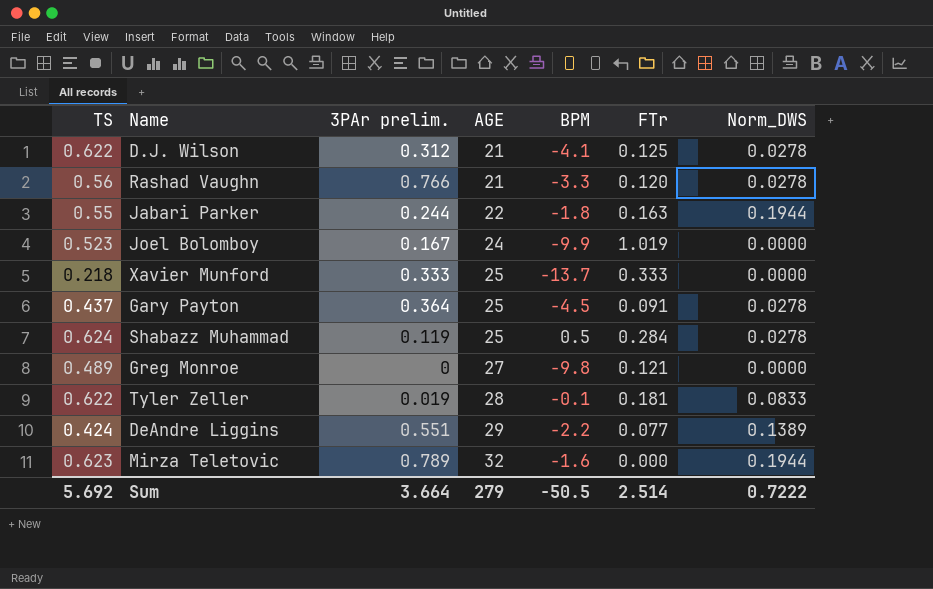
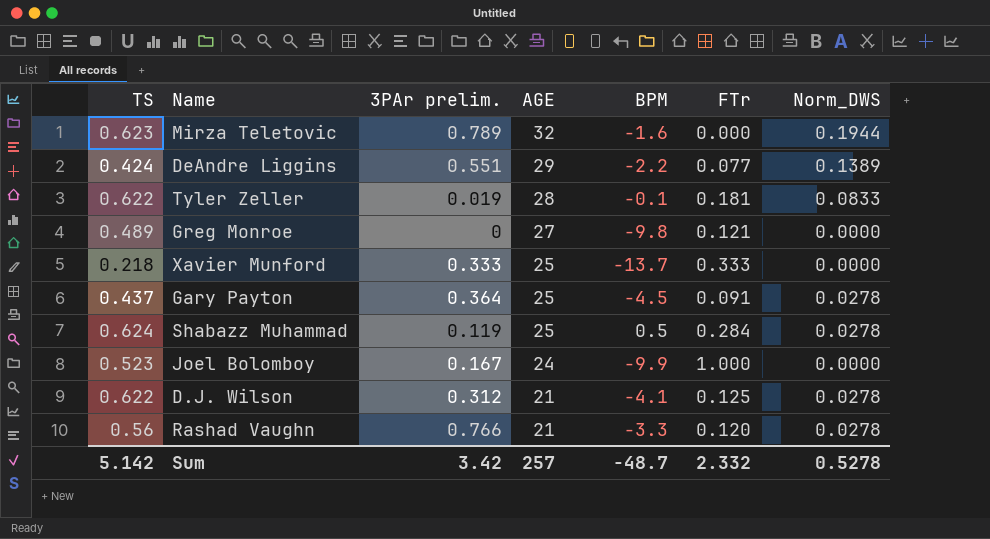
row order: AGE ascending -> AGE descending
row Jabari Parker: 0.55 | 0.244 | 22 | -1.8 | 0.163 | 0.1944 -> none
Joel Bolomboy | FTr: 1.019 -> 1.000
Sum | TS: 5.692 -> 5.142
Sum | 3PAr prelim.: 3.664 -> 3.42
Sum | AGE: 279 -> 257
Sum | BPM: -50.5 -> -48.7
Sum | FTr: 2.514 -> 2.332
Sum | Norm_DWS: 0.7222 -> 0.5278

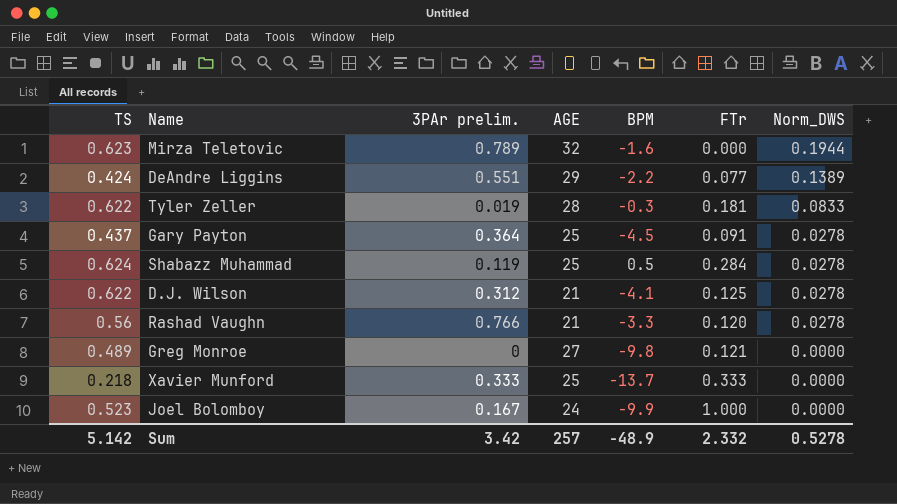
row order: AGE descending -> Norm_DWS descending
Tyler Zeller | BPM: -0.1 -> -0.3
Sum | BPM: -48.7 -> -48.9

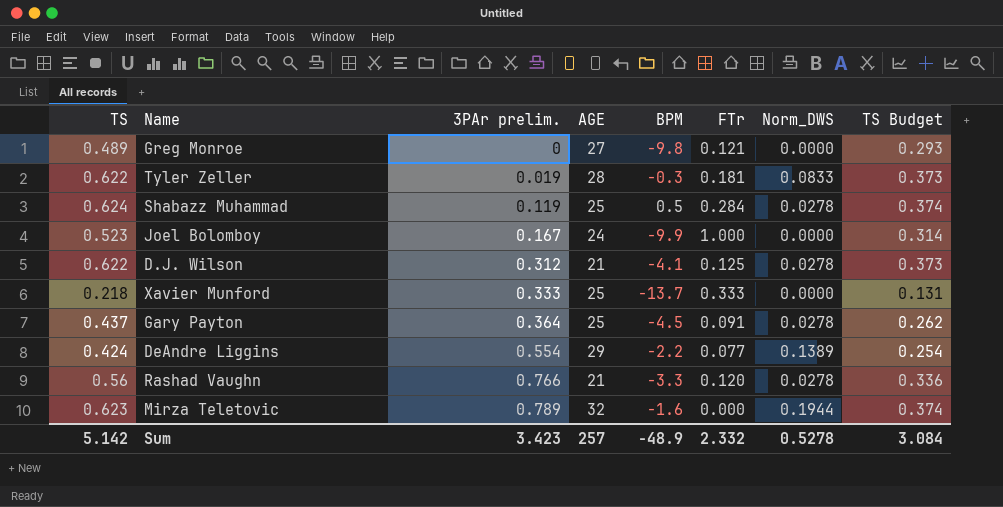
row order: Norm_DWS descending -> 3PAr prelim. ascending
column TS Budget | formula: none -> [TS] * 0.6
DeAndre Liggins | 3PAr prelim.: 0.551 -> 0.554
Sum | 3PAr prelim.: 3.42 -> 3.423

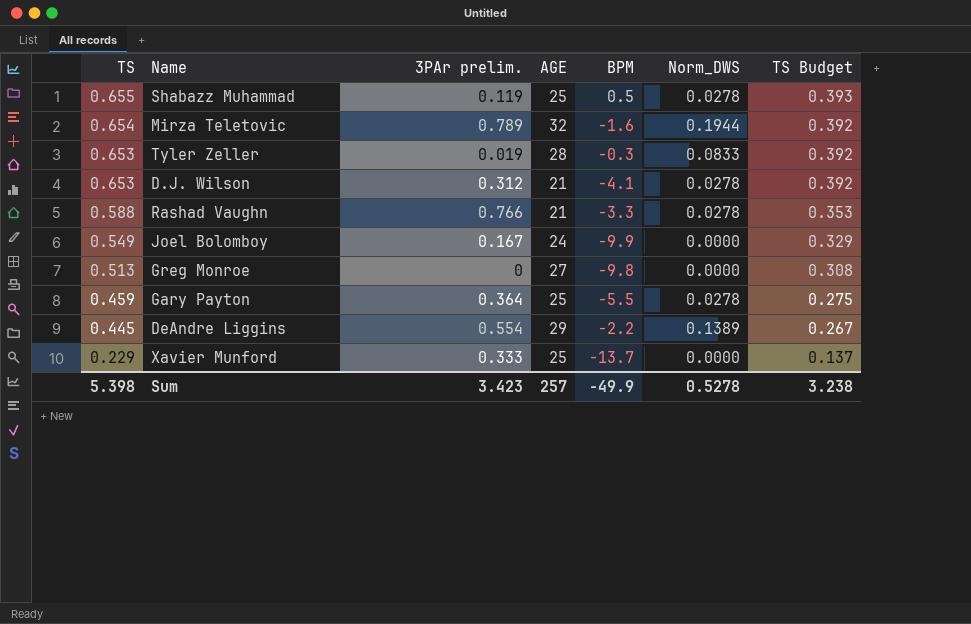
row order: 3PAr prelim. ascending -> TS descending
column FTr | position: 6 -> none
Shabazz Muhammad | TS: 0.624 -> 0.655
Shabazz Muhammad | TS Budget: 0.374 -> 0.393
Mirza Teletovic | TS: 0.623 -> 0.654
Mirza Teletovic | TS Budget: 0.374 -> 0.392
Tyler Zeller | TS: 0.622 -> 0.653
Tyler Zeller | TS Budget: 0.373 -> 0.392
D.J. Wilson | TS: 0.622 -> 0.653
D.J. Wilson | TS Budget: 0.373 -> 0.392
Rashad Vaughn | TS: 0.56 -> 0.588
Rashad Vaughn | TS Budget: 0.336 -> 0.353
Joel Bolomboy | TS: 0.523 -> 0.549
Joel Bolomboy | TS Budget: 0.314 -> 0.329
Greg Monroe | TS: 0.489 -> 0.513
Greg Monroe | TS Budget: 0.293 -> 0.308
Gary Payton | TS: 0.437 -> 0.459
Gary Payton | BPM: -4.5 -> -5.5
Gary Payton | TS Budget: 0.262 -> 0.275
DeAndre Liggins | TS: 0.424 -> 0.445
DeAndre Liggins | TS Budget: 0.254 -> 0.267
Xavier Munford | TS: 0.218 -> 0.229
Xavier Munford | TS Budget: 0.131 -> 0.137
Sum | TS: 5.142 -> 5.398
Sum | BPM: -48.9 -> -49.9
Sum | TS Budget: 3.084 -> 3.238

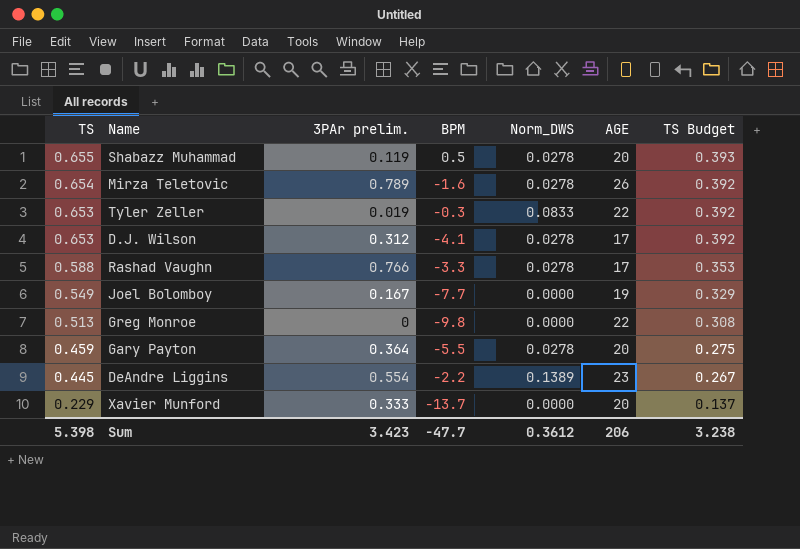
column AGE | position: 4 -> 6
Shabazz Muhammad | AGE: 25 -> 20
Mirza Teletovic | Norm_DWS: 0.1944 -> 0.0278
Mirza Teletovic | AGE: 32 -> 26
Tyler Zeller | AGE: 28 -> 22
D.J. Wilson | AGE: 21 -> 17
Rashad Vaughn | AGE: 21 -> 17
Joel Bolomboy | BPM: -9.9 -> -7.7
Joel Bolomboy | AGE: 24 -> 19
Greg Monroe | AGE: 27 -> 22
Gary Payton | AGE: 25 -> 20
DeAndre Liggins | AGE: 29 -> 23
Xavier Munford | AGE: 25 -> 20
Sum | BPM: -49.9 -> -47.7
Sum | Norm_DWS: 0.5278 -> 0.3612
Sum | AGE: 257 -> 206

